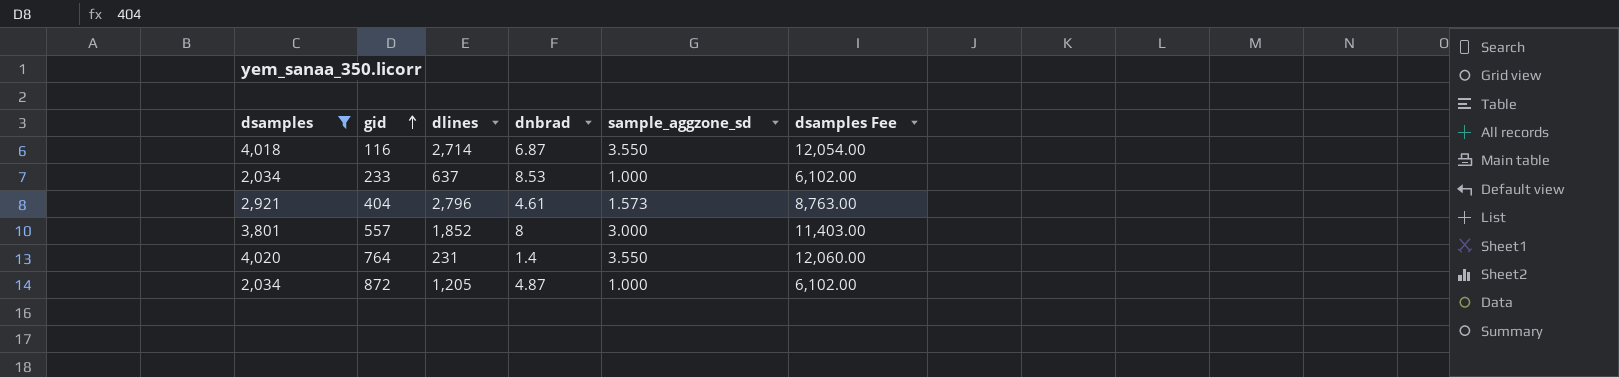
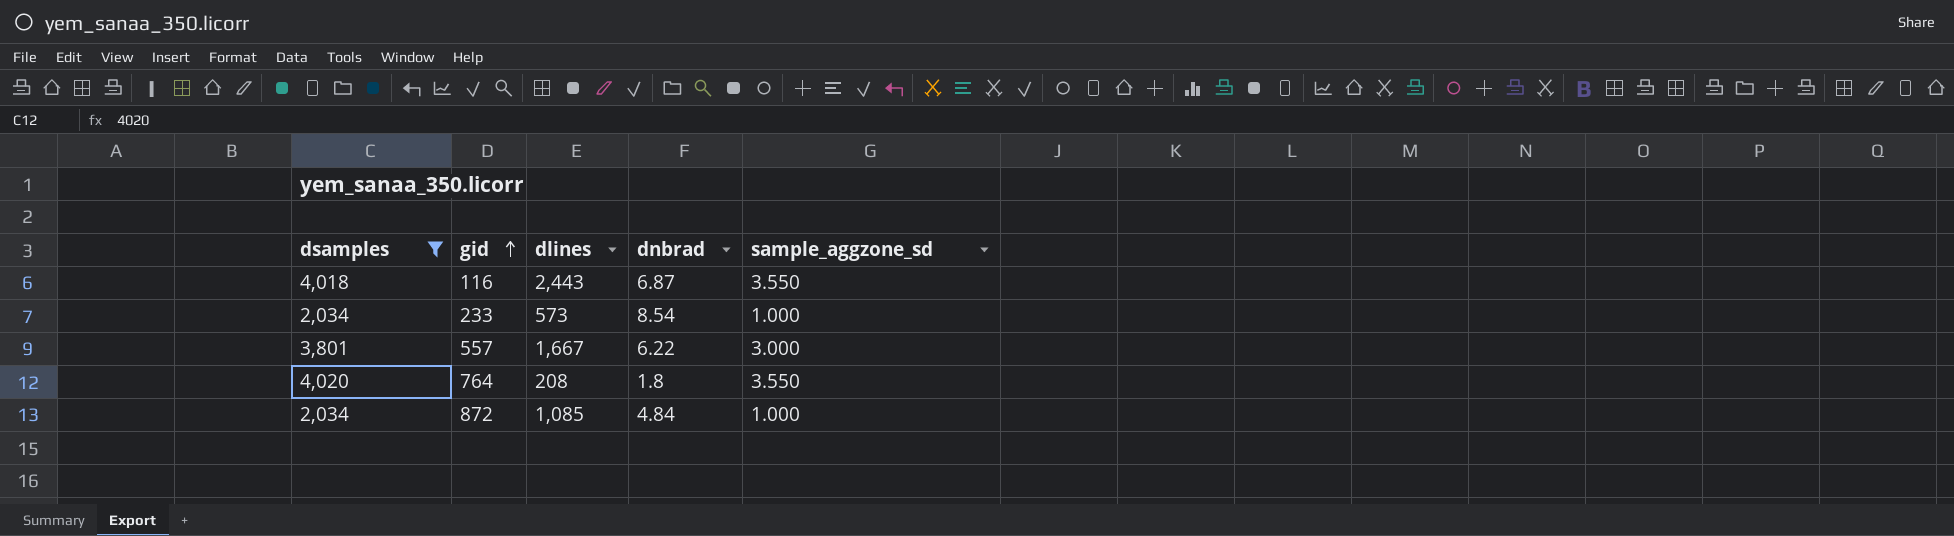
column dsamples Fee | formula: [dsamples] * 3 -> none
row 404: 2,921 | 2,796 | 4.61 | 1.573 | 8,763.00 -> none
116 | dlines: 2,714 -> 2,443
233 | dlines: 637 -> 573
233 | dnbrad: 8.53 -> 8.54
557 | dlines: 1,852 -> 1,667
557 | dnbrad: 8 -> 6.22
764 | dlines: 231 -> 208
764 | dnbrad: 1.4 -> 1.8
872 | dlines: 1,205 -> 1,085
872 | dnbrad: 4.87 -> 4.84

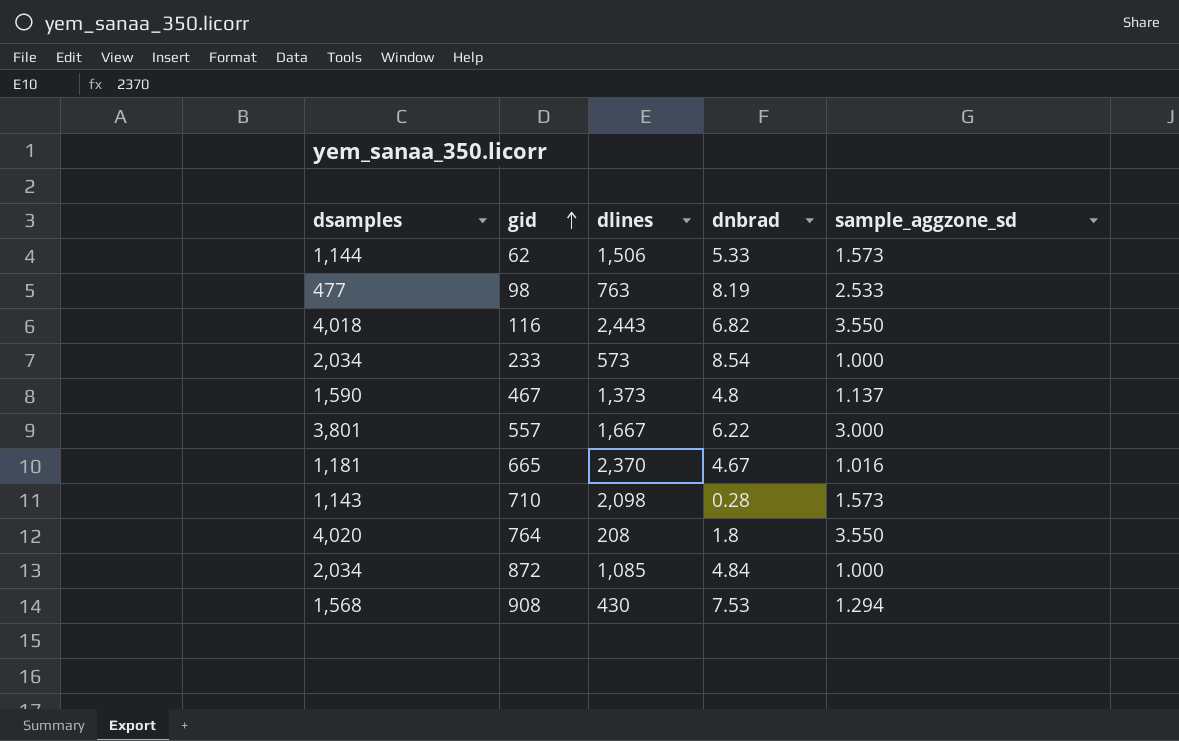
filter: dsamples >= 2,034 -> none
116 | dnbrad: 6.87 -> 6.82

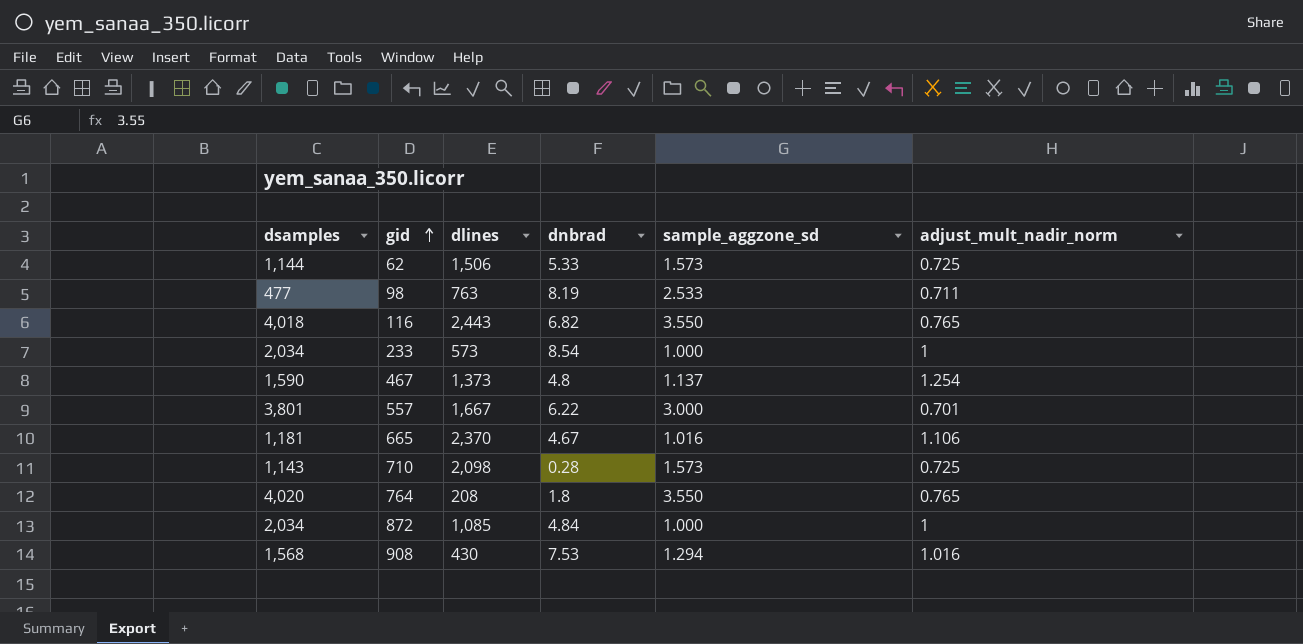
column adjust_mult_nadir_norm | position: none -> 6

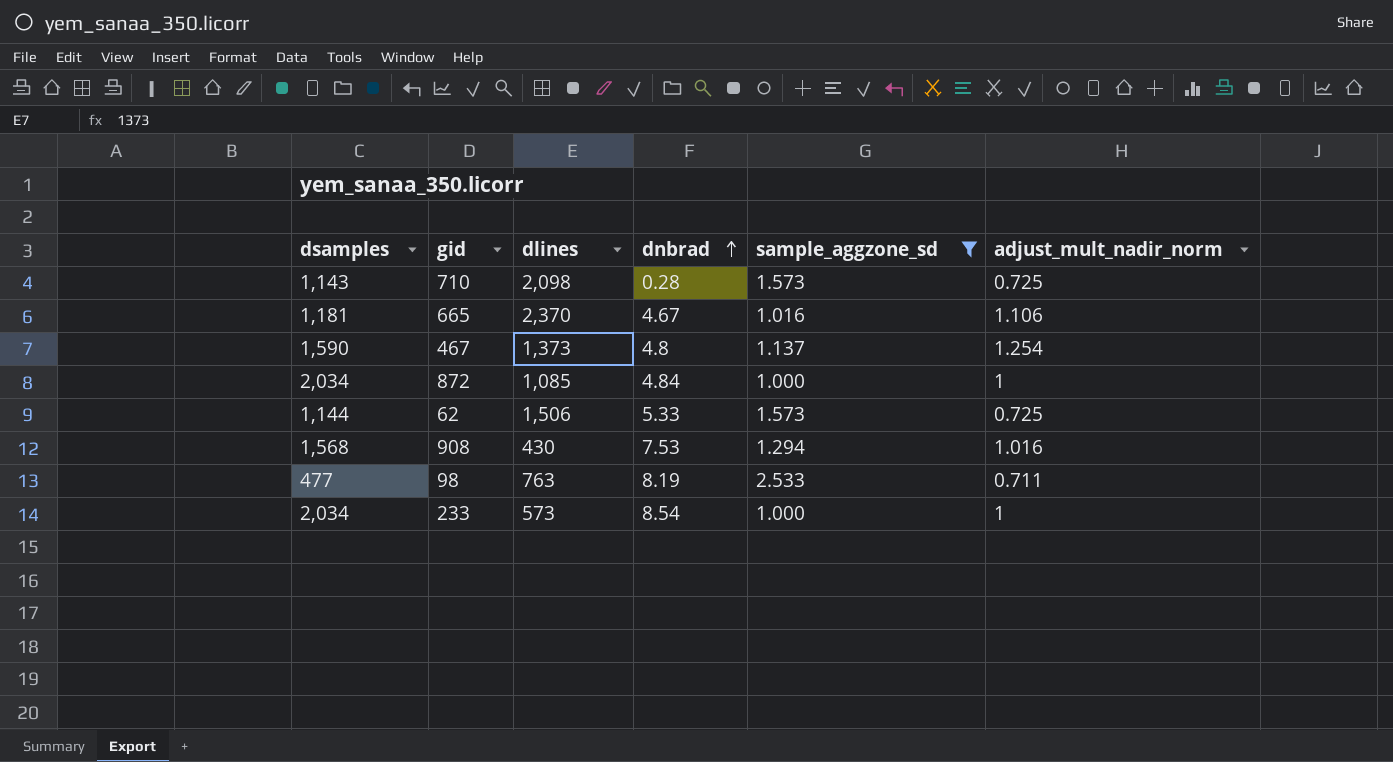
filter: none -> sample_aggzone_sd <= 2.533
row order: gid ascending -> dnbrad ascending

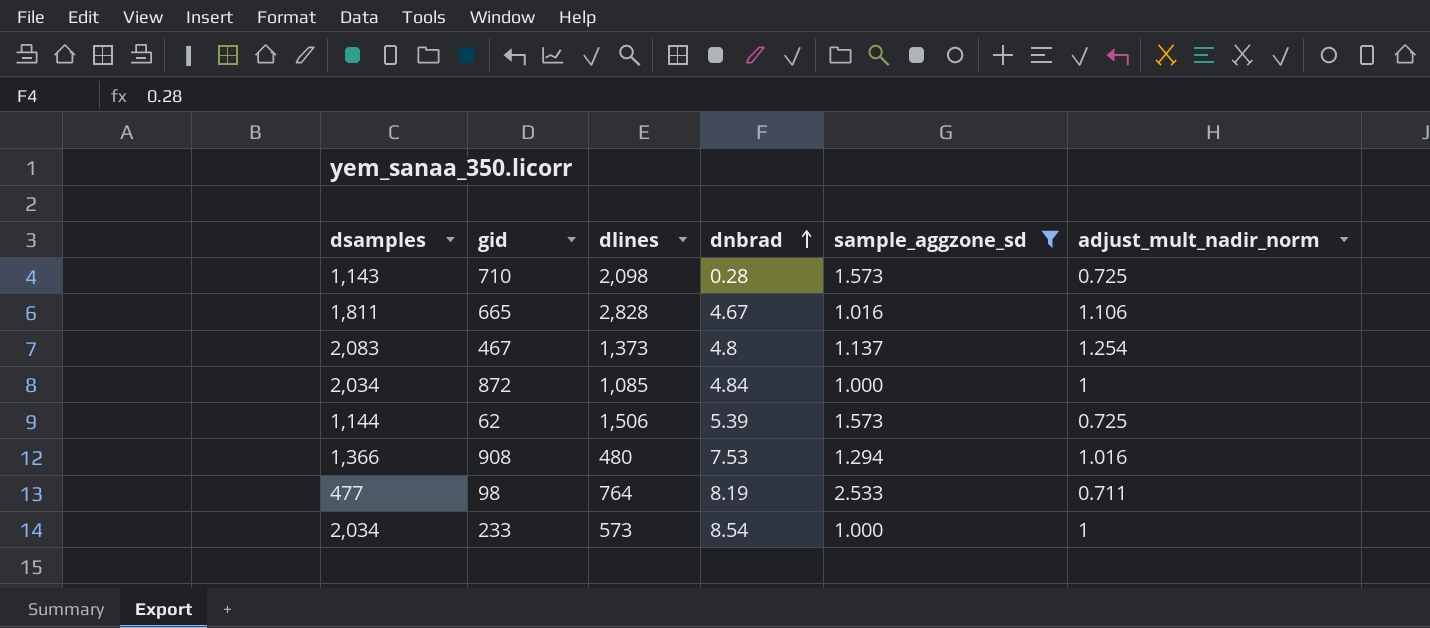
665 | dsamples: 1,181 -> 1,811
665 | dlines: 2,370 -> 2,828
467 | dsamples: 1,590 -> 2,083
62 | dnbrad: 5.33 -> 5.39
908 | dsamples: 1,568 -> 1,366
908 | dlines: 430 -> 480
98 | dlines: 763 -> 764

